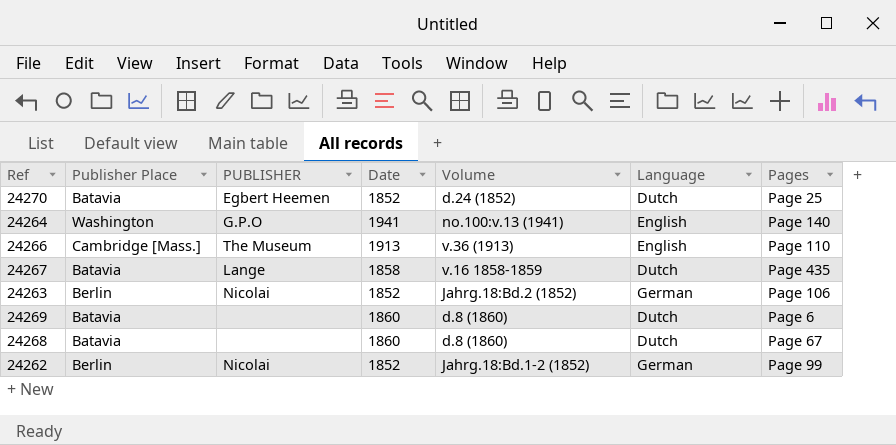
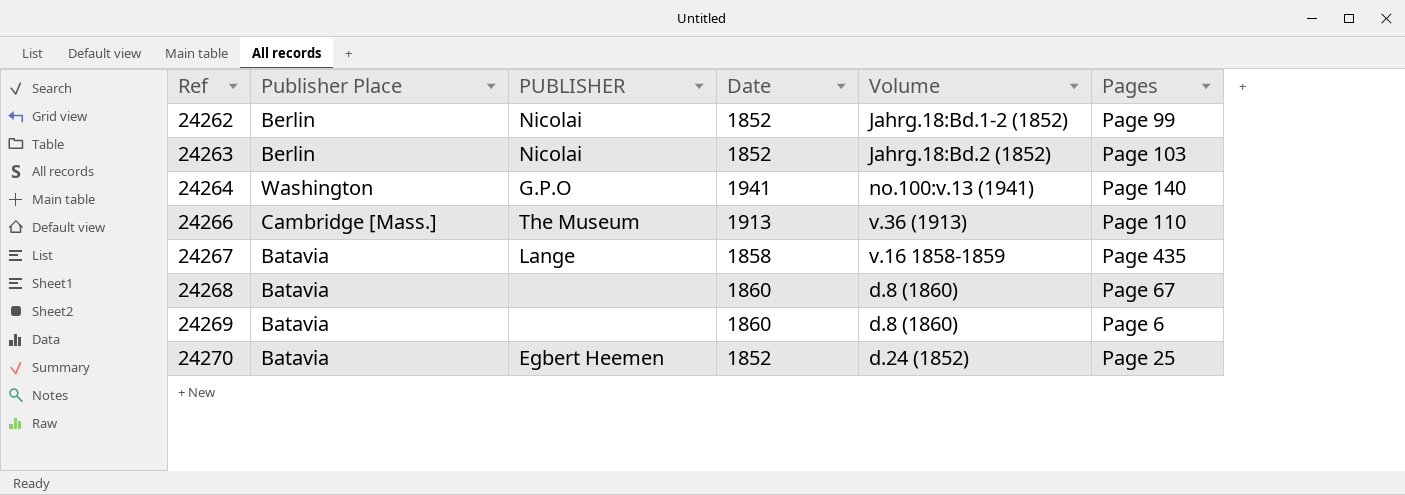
row order: none -> Ref ascending
column Language | position: 6 -> none
24263 | Pages: Page 106 -> Page 103

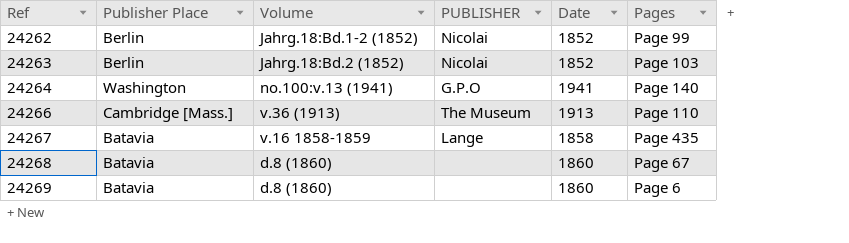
column Volume | position: 5 -> 3
row 24270: Batavia | Egbert Heemen | 1852 | d.24 (1852) | Page 25 -> none

